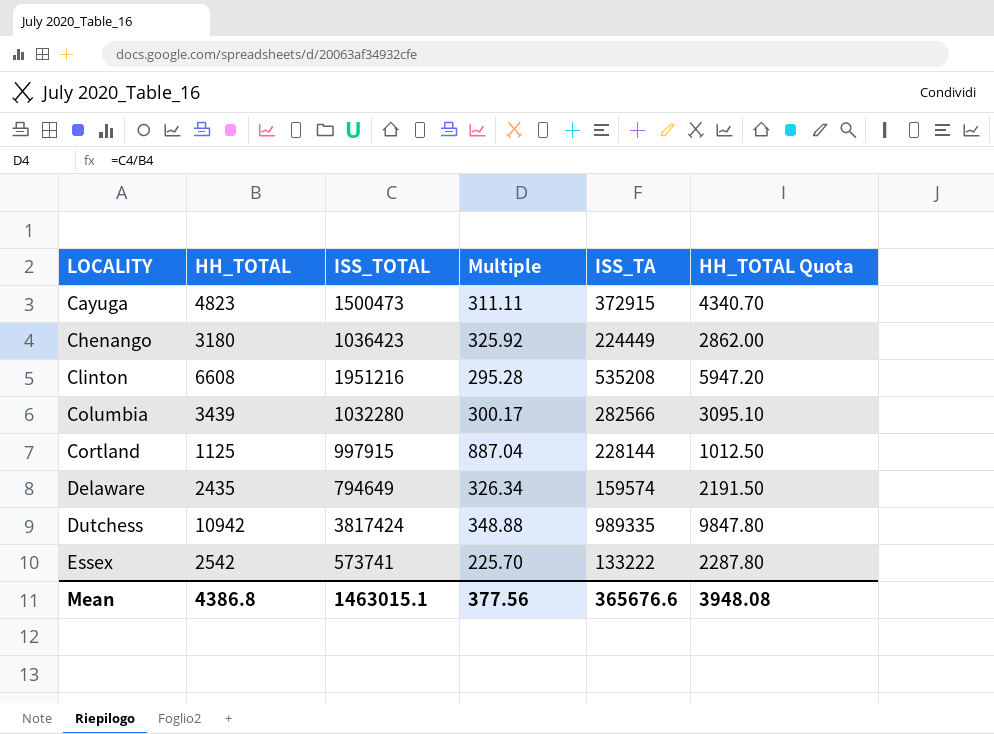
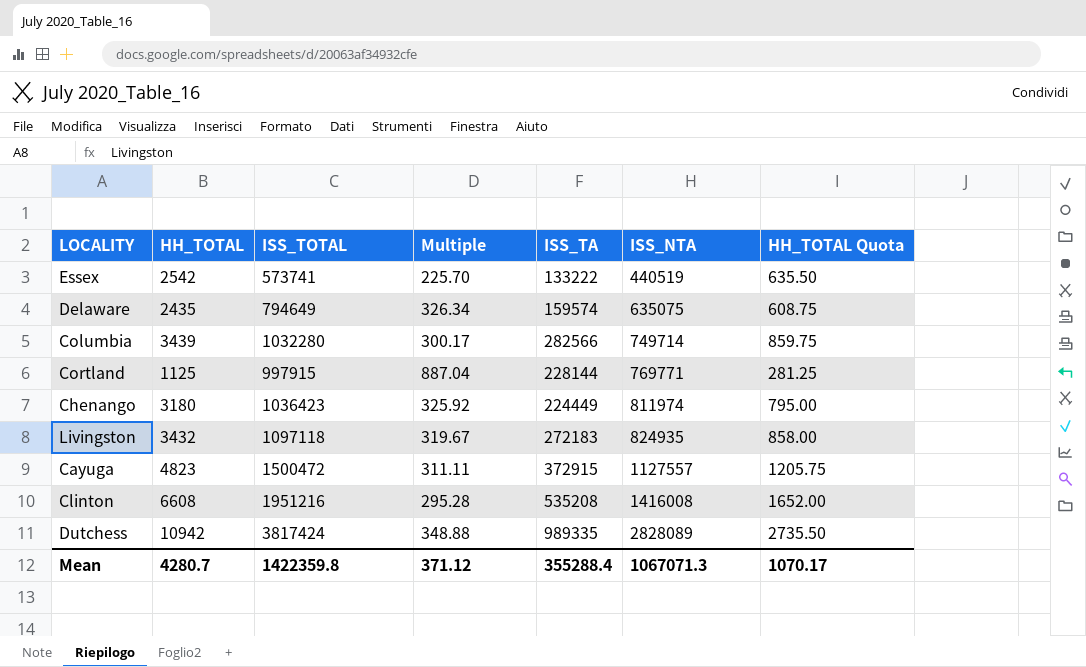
row order: LOCALITY ascending -> ISS_NTA ascending
column ISS_NTA | formula: none -> [ISS_TOTAL] - [ISS_TA]
column HH_TOTAL Quota | formula: [HH_TOTAL] * 0.9 -> [HH_TOTAL] * 0.25
row Livingston: none -> 3432 | 1097118 | 319.67 | 272183 | 824935 | 858.00
Cayuga | ISS_TOTAL: 1500473 -> 1500472
Mean | HH_TOTAL: 4386.8 -> 4280.7
Mean | ISS_TOTAL: 1463015.1 -> 1422359.8
Mean | Multiple: 377.56 -> 371.12
Mean | ISS_TA: 365676.6 -> 355288.4
Mean | HH_TOTAL Quota: 3948.08 -> 1070.17

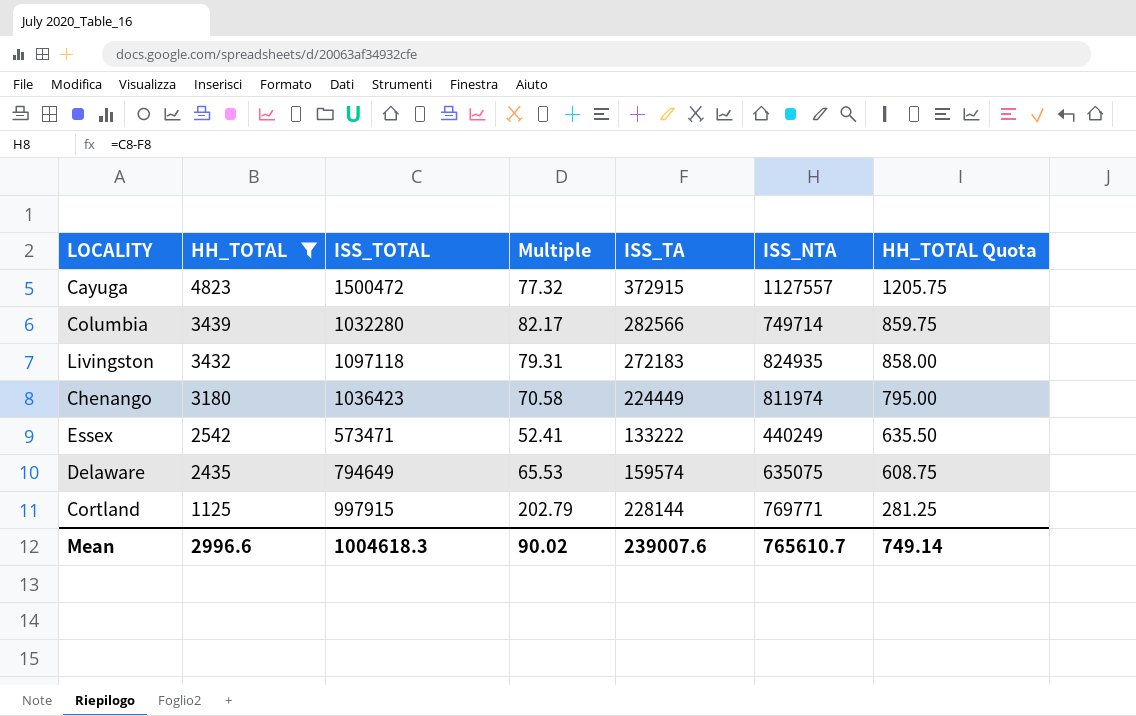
filter: none -> HH_TOTAL <= 4823
row order: ISS_NTA ascending -> HH_TOTAL descending
column Multiple | formula: [ISS_TOTAL] / [HH_TOTAL] -> [ISS_TA] / [HH_TOTAL]
Essex | ISS_TOTAL: 573741 -> 573471
Essex | ISS_NTA: 440519 -> 440249
Mean | HH_TOTAL: 4280.7 -> 2996.6
Mean | ISS_TOTAL: 1422359.8 -> 1004618.3
Mean | Multiple: 371.12 -> 90.02
Mean | ISS_TA: 355288.4 -> 239007.6
Mean | ISS_NTA: 1067071.3 -> 765610.7
Mean | HH_TOTAL Quota: 1070.17 -> 749.14

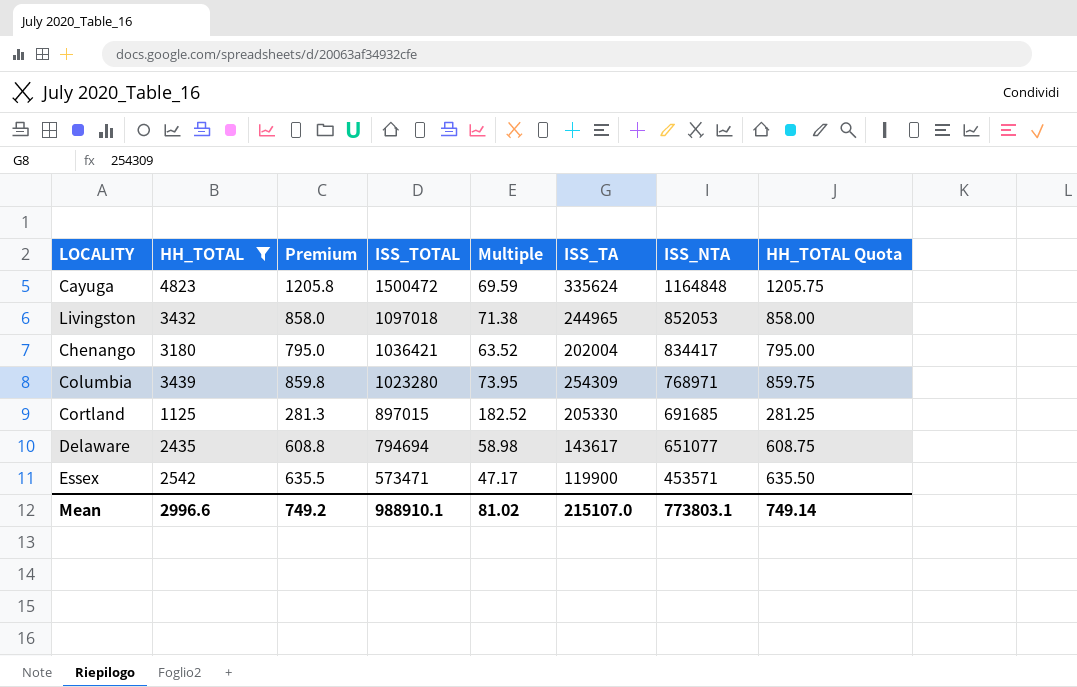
row order: HH_TOTAL descending -> ISS_TOTAL descending
column Premium | formula: none -> [HH_TOTAL] * 0.25
Cayuga | Multiple: 77.32 -> 69.59
Cayuga | ISS_TA: 372915 -> 335624
Cayuga | ISS_NTA: 1127557 -> 1164848
Livingston | ISS_TOTAL: 1097118 -> 1097018
Livingston | Multiple: 79.31 -> 71.38
Livingston | ISS_TA: 272183 -> 244965
Livingston | ISS_NTA: 824935 -> 852053
Chenango | ISS_TOTAL: 1036423 -> 1036421
Chenango | Multiple: 70.58 -> 63.52
Chenango | ISS_TA: 224449 -> 202004
Chenango | ISS_NTA: 811974 -> 834417
Columbia | ISS_TOTAL: 1032280 -> 1023280
Columbia | Multiple: 82.17 -> 73.95
Columbia | ISS_TA: 282566 -> 254309
Columbia | ISS_NTA: 749714 -> 768971
Cortland | ISS_TOTAL: 997915 -> 897015
Cortland | Multiple: 202.79 -> 182.52
Cortland | ISS_TA: 228144 -> 205330
Cortland | ISS_NTA: 769771 -> 691685
Delaware | ISS_TOTAL: 794649 -> 794694
Delaware | Multiple: 65.53 -> 58.98
Delaware | ISS_TA: 159574 -> 143617
Delaware | ISS_NTA: 635075 -> 651077
Essex | Multiple: 52.41 -> 47.17
Essex | ISS_TA: 133222 -> 119900
Essex | ISS_NTA: 440249 -> 453571
Mean | ISS_TOTAL: 1004618.3 -> 988910.1
Mean | Multiple: 90.02 -> 81.02
Mean | ISS_TA: 239007.6 -> 215107.0
Mean | ISS_NTA: 765610.7 -> 773803.1

